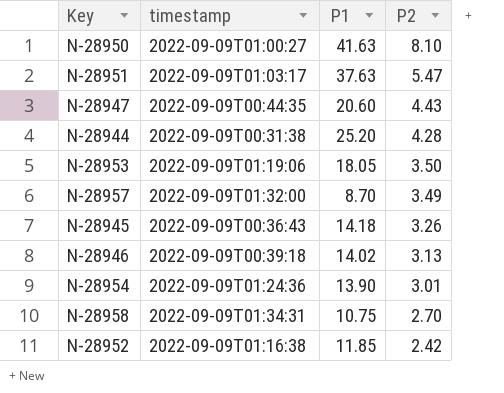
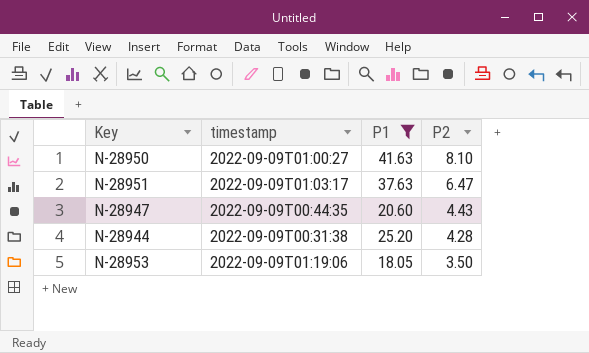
filter: none -> P1 >= 18.05
N-28951 | P2: 5.47 -> 6.47

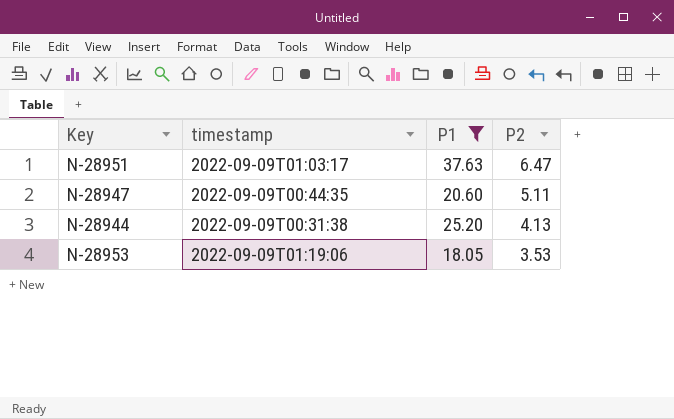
row N-28950: 2022-09-09T01:00:27 | 41.63 | 8.10 -> none
N-28947 | P2: 4.43 -> 5.11
N-28944 | P2: 4.28 -> 4.13
N-28953 | P2: 3.50 -> 3.53

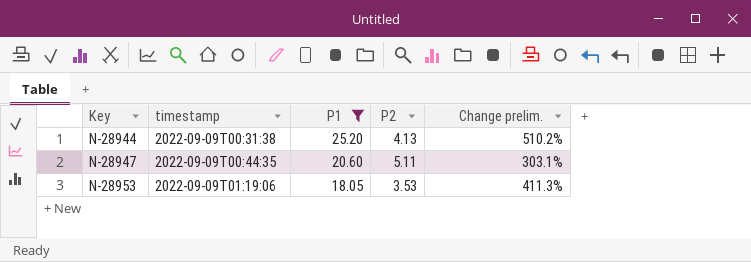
row order: P2 descending -> Key ascending
column Change prelim. | formula: none -> ([P1] - [P2]) / [P2]
row N-28951: 2022-09-09T01:03:17 | 37.63 | 6.47 -> none

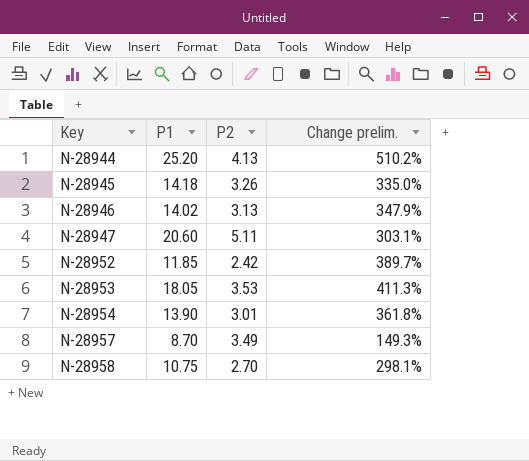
filter: P1 >= 18.05 -> none
column timestamp | position: 2 -> none

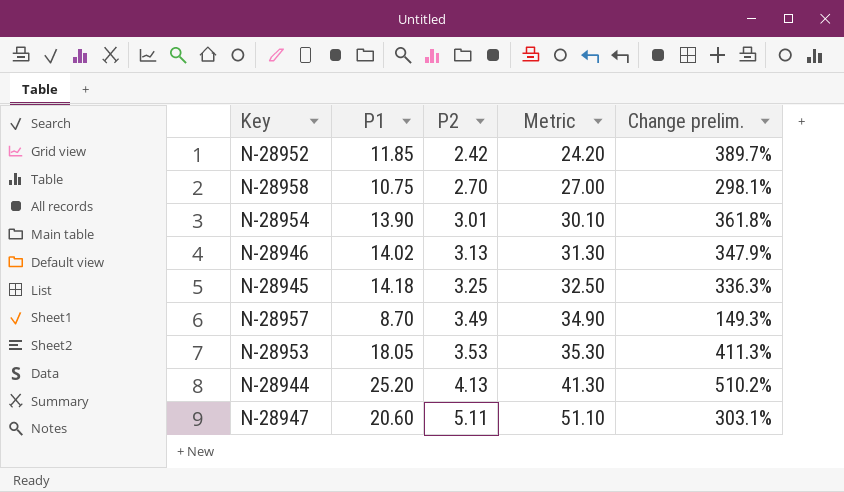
row order: Key ascending -> P2 ascending
column Metric | formula: none -> [P2] * 10
N-28945 | P2: 3.26 -> 3.25
N-28945 | Change prelim.: 335.0% -> 336.3%

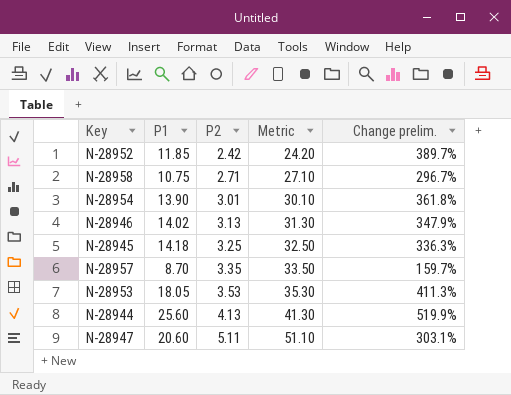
N-28958 | P2: 2.70 -> 2.71
N-28958 | Metric: 27.00 -> 27.10
N-28958 | Change prelim.: 298.1% -> 296.7%
N-28957 | P2: 3.49 -> 3.35
N-28957 | Metric: 34.90 -> 33.50
N-28957 | Change prelim.: 149.3% -> 159.7%
N-28944 | P1: 25.20 -> 25.60
N-28944 | Change prelim.: 510.2% -> 519.9%

